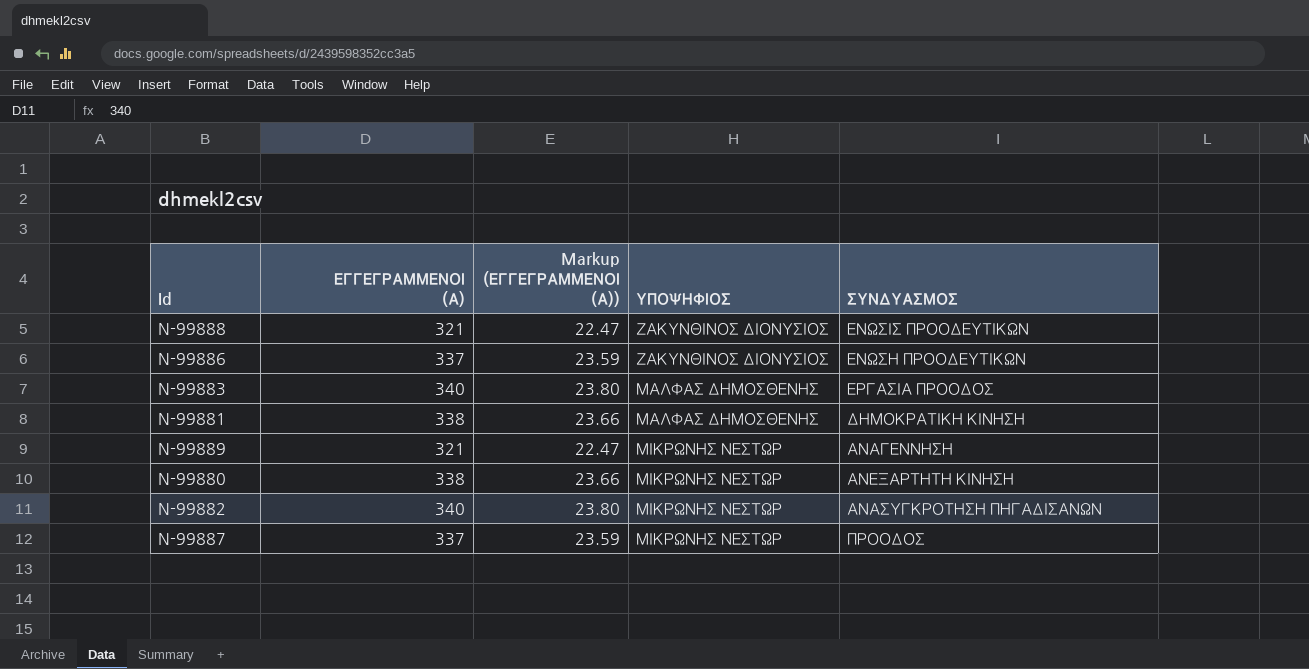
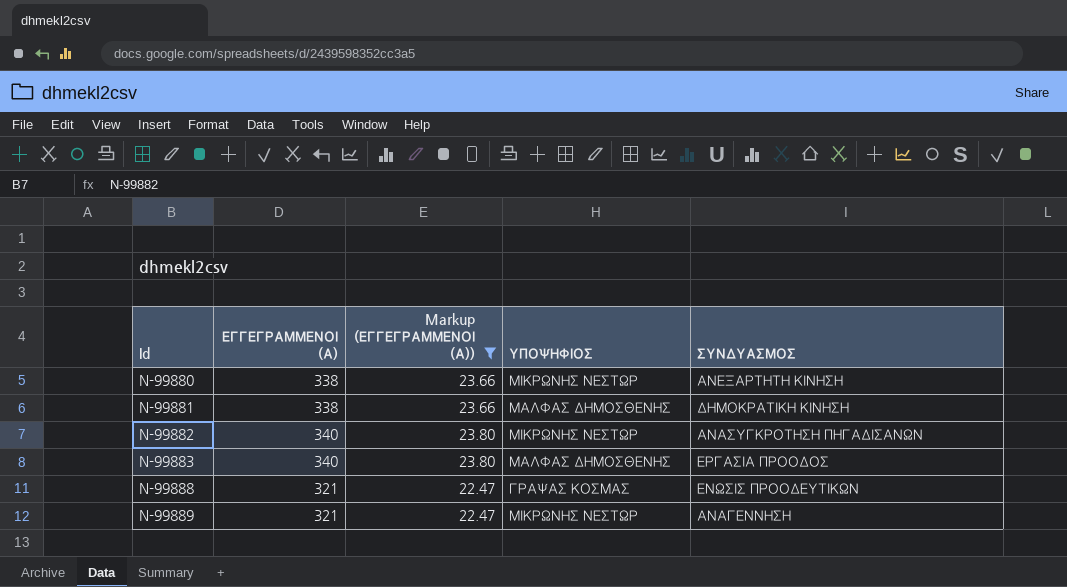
filter: none -> Markup (ΕΓΓΕΓΡΑΜΜΕΝΟΙ (Α)) != 23.59
row order: ΥΠΟΨΗΦΙΟΣ ascending -> Id ascending
N-99888 | ΥΠΟΨΗΦΙΟΣ: ΖΑΚΥΝΘΙΝΟΣ ΔΙΟΝΥΣΙΟΣ -> ΓΡΑΨΑΣ ΚΟΣΜΑΣ

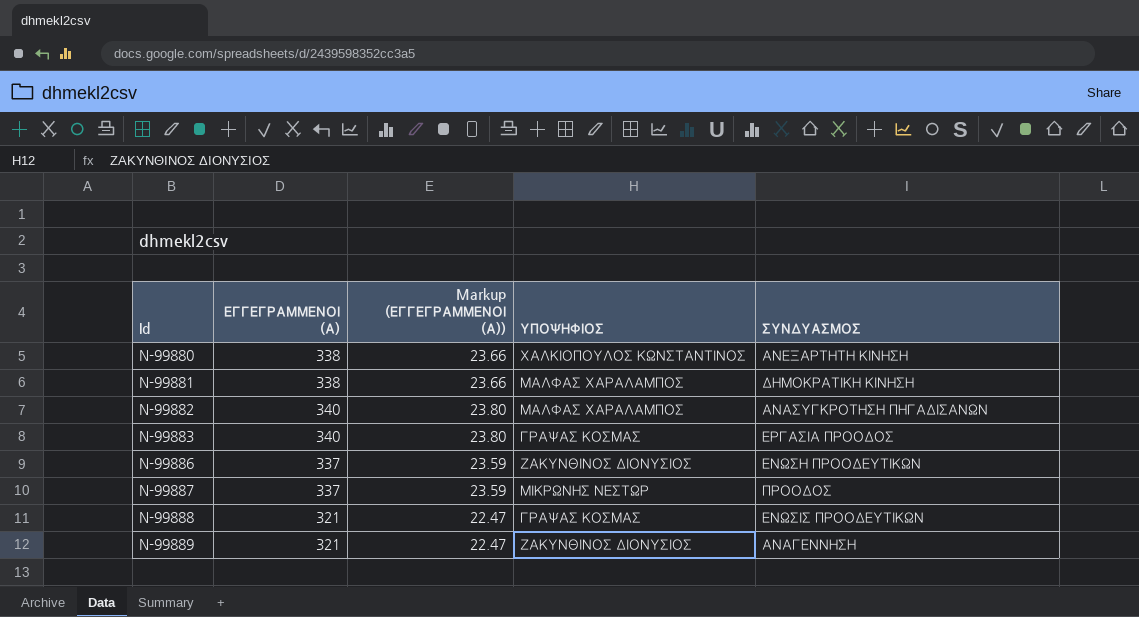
filter: Markup (ΕΓΓΕΓΡΑΜΜΕΝΟΙ (Α)) != 23.59 -> none
N-99880 | ΥΠΟΨΗΦΙΟΣ: ΜΙΚΡΩΝΗΣ ΝΕΣΤΩΡ -> ΧΑΛΚΙΟΠΟΥΛΟΣ ΚΩΝΣΤΑΝΤΙΝΟΣ
N-99881 | ΥΠΟΨΗΦΙΟΣ: ΜΑΛΦΑΣ ΔΗΜΟΣΘΕΝΗΣ -> ΜΑΛΦΑΣ ΧΑΡΑΛΑΜΠΟΣ
N-99882 | ΥΠΟΨΗΦΙΟΣ: ΜΙΚΡΩΝΗΣ ΝΕΣΤΩΡ -> ΜΑΛΦΑΣ ΧΑΡΑΛΑΜΠΟΣ
N-99883 | ΥΠΟΨΗΦΙΟΣ: ΜΑΛΦΑΣ ΔΗΜΟΣΘΕΝΗΣ -> ΓΡΑΨΑΣ ΚΟΣΜΑΣ
N-99889 | ΥΠΟΨΗΦΙΟΣ: ΜΙΚΡΩΝΗΣ ΝΕΣΤΩΡ -> ΖΑΚΥΝΘΙΝΟΣ ΔΙΟΝΥΣΙΟΣ

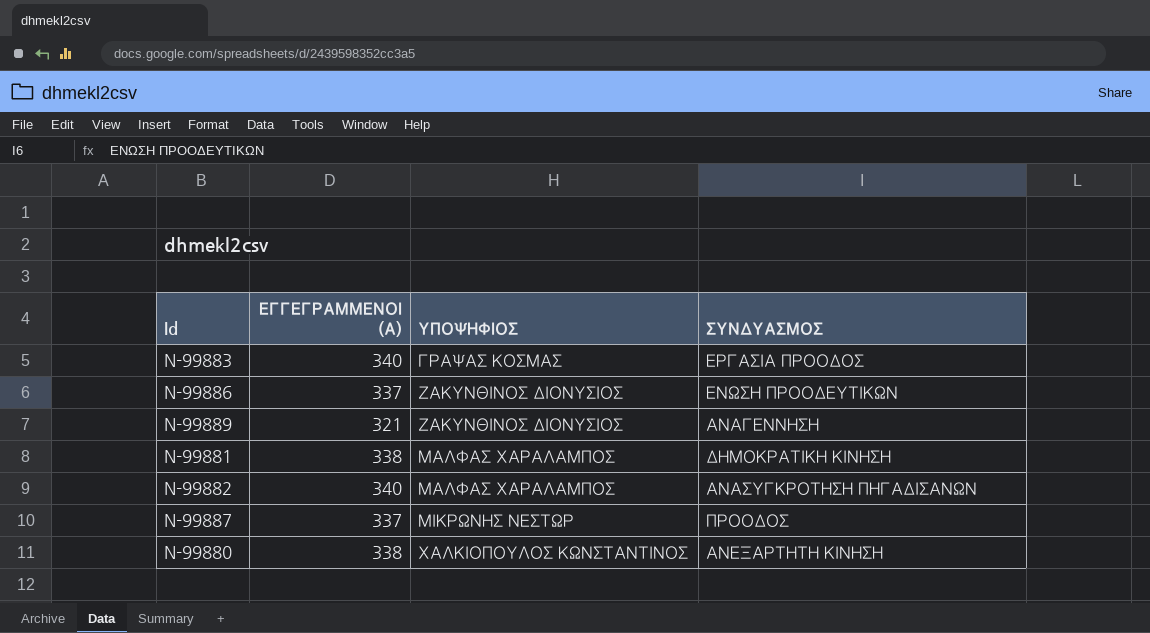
row order: Id ascending -> ΥΠΟΨΗΦΙΟΣ ascending
column Markup (ΕΓΓΕΓΡΑΜΜΕΝΟΙ (Α)) | formula: [ΕΓΓΕΓΡΑΜΜΕΝΟΙ (Α)] * 0.07 -> none
row N-99888: 321 | 22.47 | ΓΡΑΨΑΣ ΚΟΣΜΑΣ | ΕΝΩΣΙΣ ΠΡΟΟΔΕΥΤΙΚΩΝ -> none

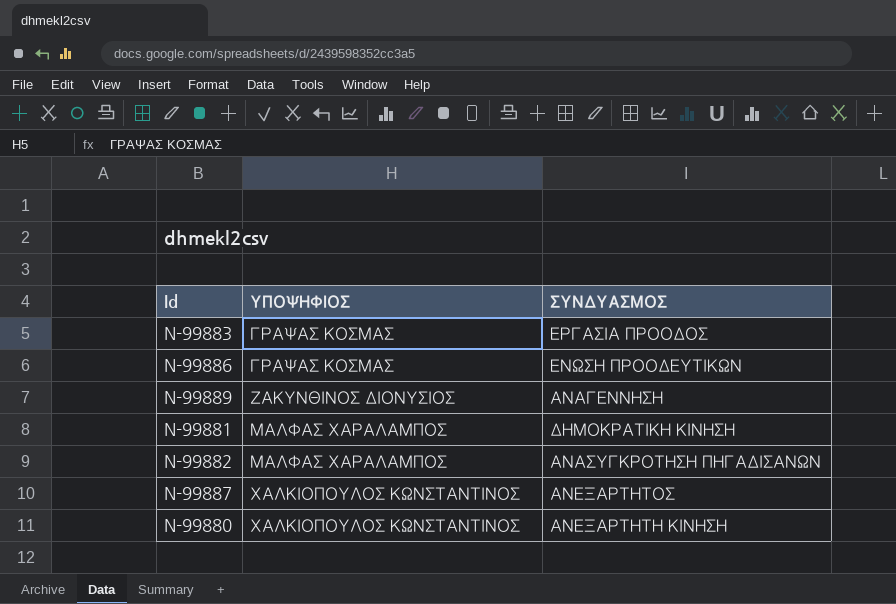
column ΕΓΓΕΓΡΑΜΜΕΝΟΙ (Α) | position: 2 -> none
N-99886 | ΥΠΟΨΗΦΙΟΣ: ΖΑΚΥΝΘΙΝΟΣ ΔΙΟΝΥΣΙΟΣ -> ΓΡΑΨΑΣ ΚΟΣΜΑΣ
N-99887 | ΥΠΟΨΗΦΙΟΣ: ΜΙΚΡΩΝΗΣ ΝΕΣΤΩΡ -> ΧΑΛΚΙΟΠΟΥΛΟΣ ΚΩΝΣΤΑΝΤΙΝΟΣ
N-99887 | ΣΥΝΔΥΑΣΜΟΣ: ΠΡΟΟΔΟΣ -> ΑΝΕΞΑΡΤΗΤΟΣ

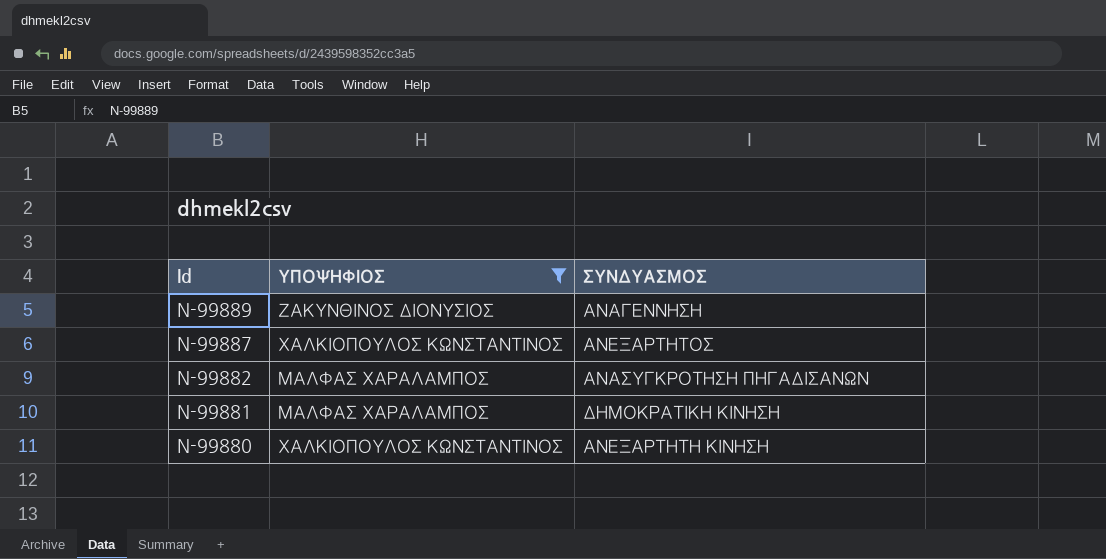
filter: none -> ΥΠΟΨΗΦΙΟΣ != ΓΡΑΨΑΣ ΚΟΣΜΑΣ
row order: ΥΠΟΨΗΦΙΟΣ ascending -> Id descending

